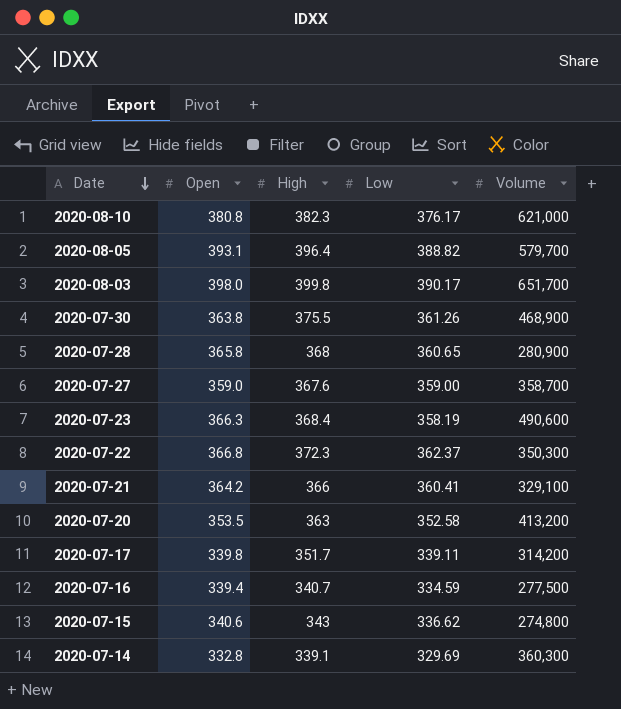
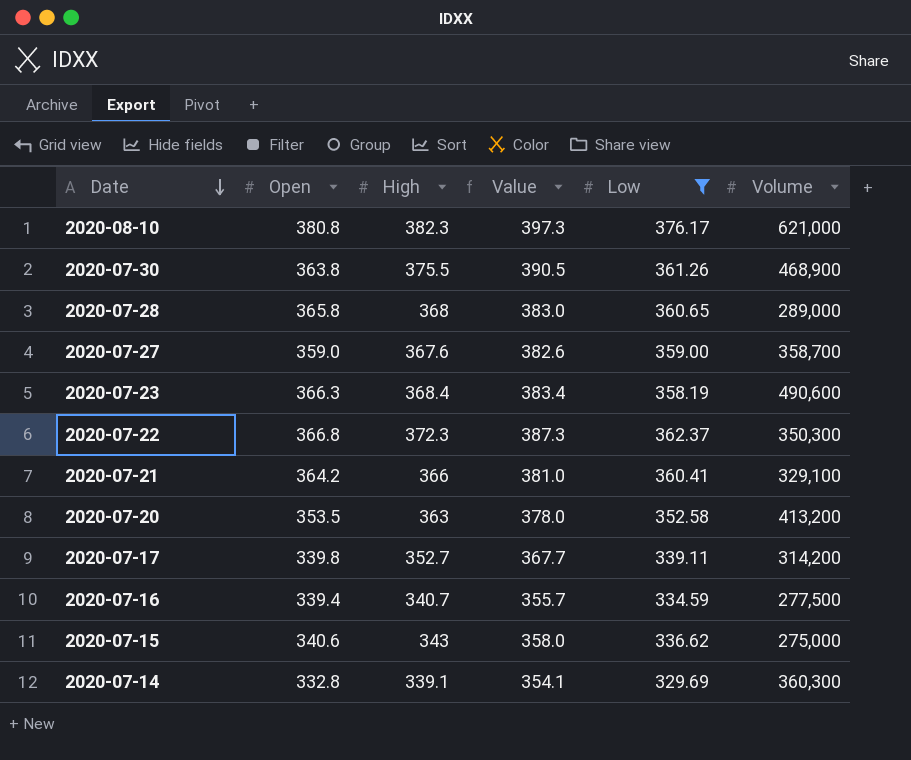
filter: none -> Low <= 376.17
column Value | formula: none -> [High] + 15
2020-07-28 | Volume: 280,900 -> 289,000
2020-07-17 | High: 351.7 -> 352.7
2020-07-15 | Volume: 274,800 -> 275,000

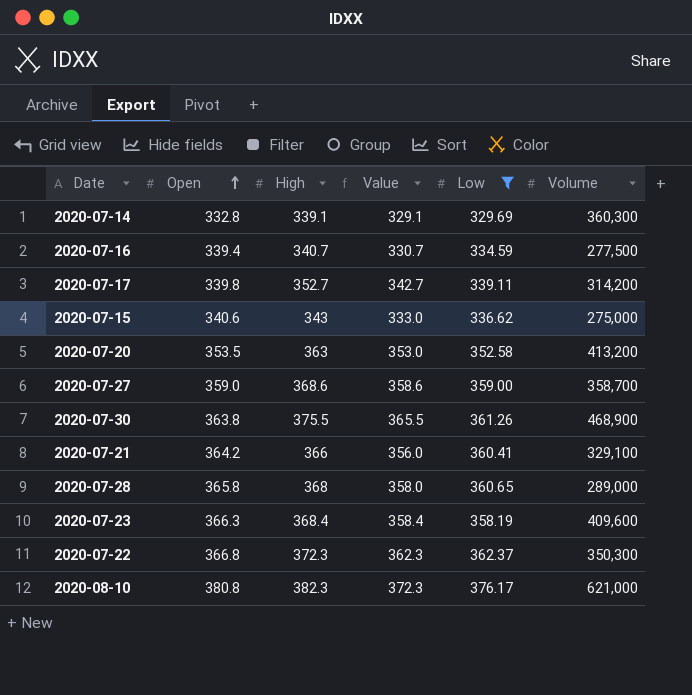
row order: Date descending -> Open ascending
column Value | formula: [High] + 15 -> [High] - 10
2020-07-27 | High: 367.6 -> 368.6
2020-07-23 | Volume: 490,600 -> 409,600

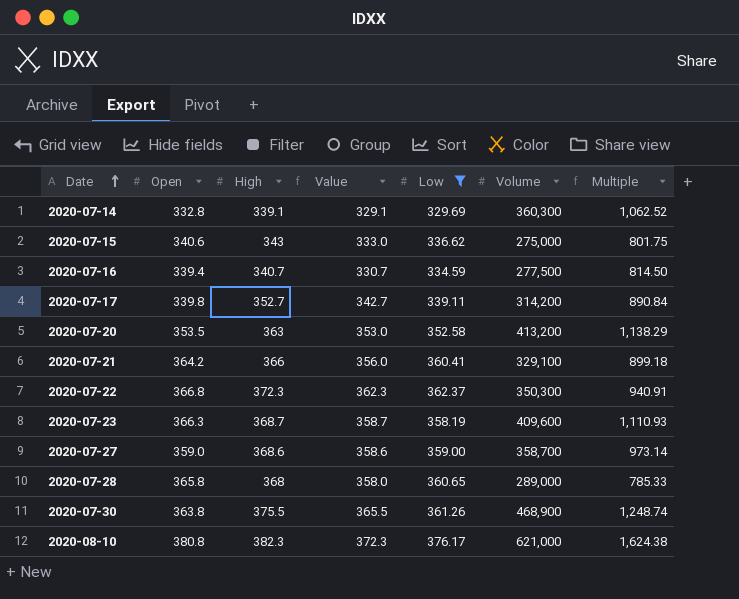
row order: Open ascending -> Date ascending
column Multiple | formula: none -> [Volume] / [High]
2020-07-23 | High: 368.4 -> 368.7
2020-07-23 | Value: 358.4 -> 358.7

